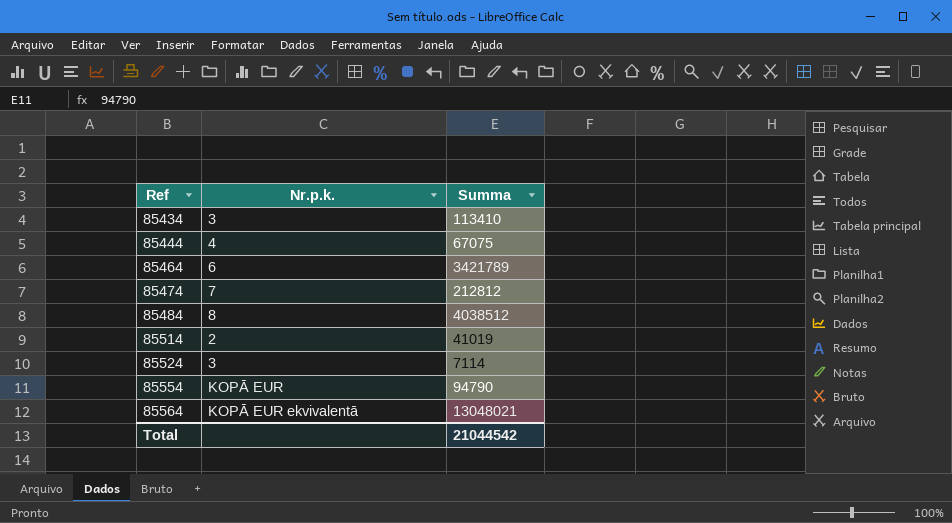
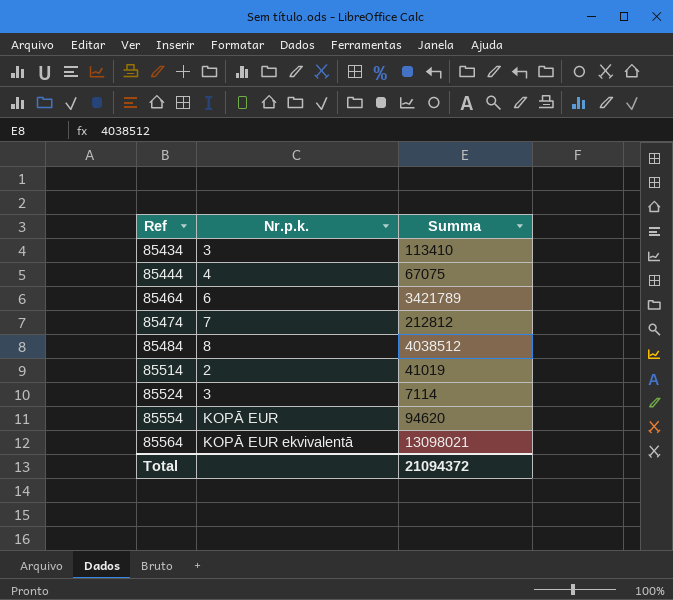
85554 | Summa: 94790 -> 94620
85564 | Summa: 13048021 -> 13098021
Total | Summa: 21044542 -> 21094372

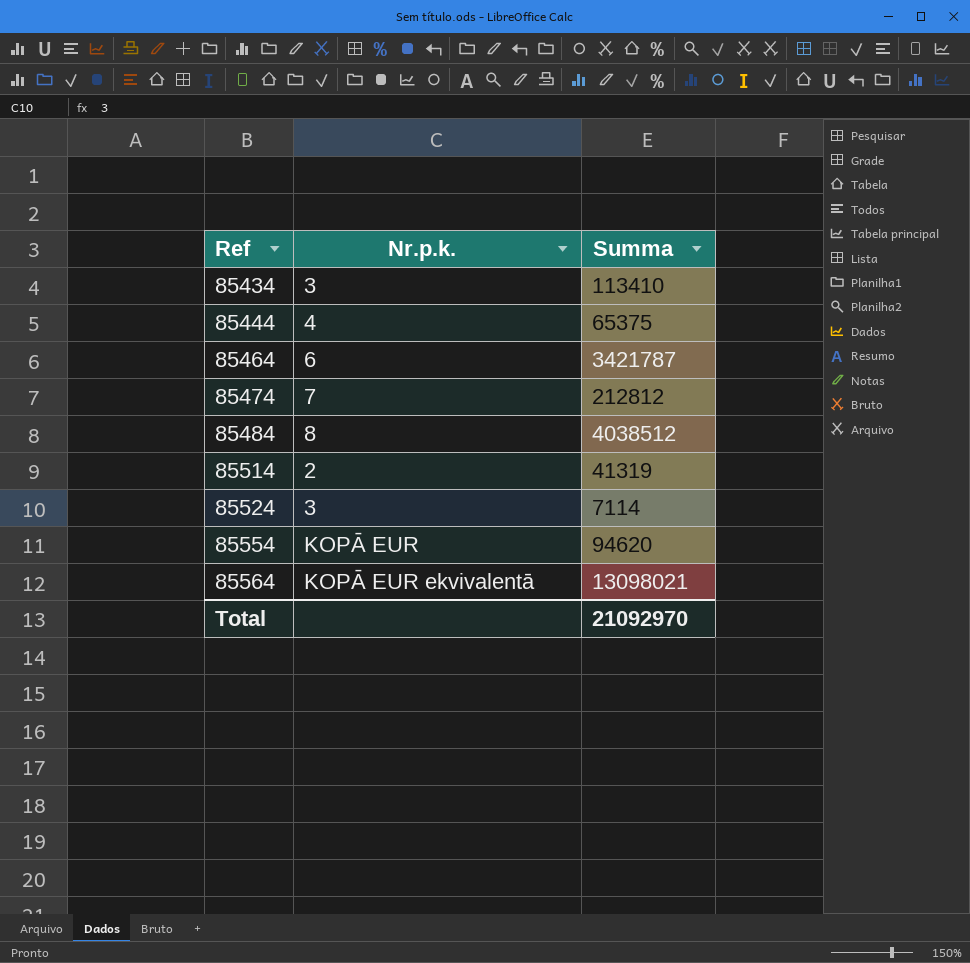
85444 | Summa: 67075 -> 65375
85464 | Summa: 3421789 -> 3421787
85514 | Summa: 41019 -> 41319
Total | Summa: 21094372 -> 21092970

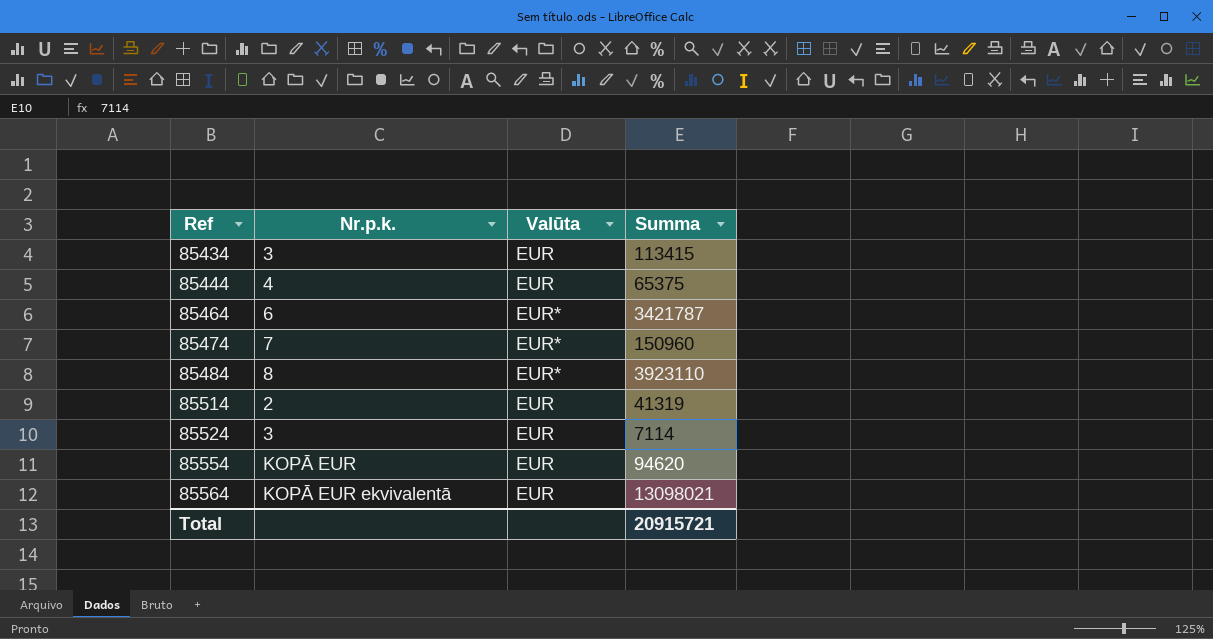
column Valūta | position: none -> 3
85434 | Summa: 113410 -> 113415
85474 | Summa: 212812 -> 150960
85484 | Summa: 4038512 -> 3923110
Total | Summa: 21092970 -> 20915721

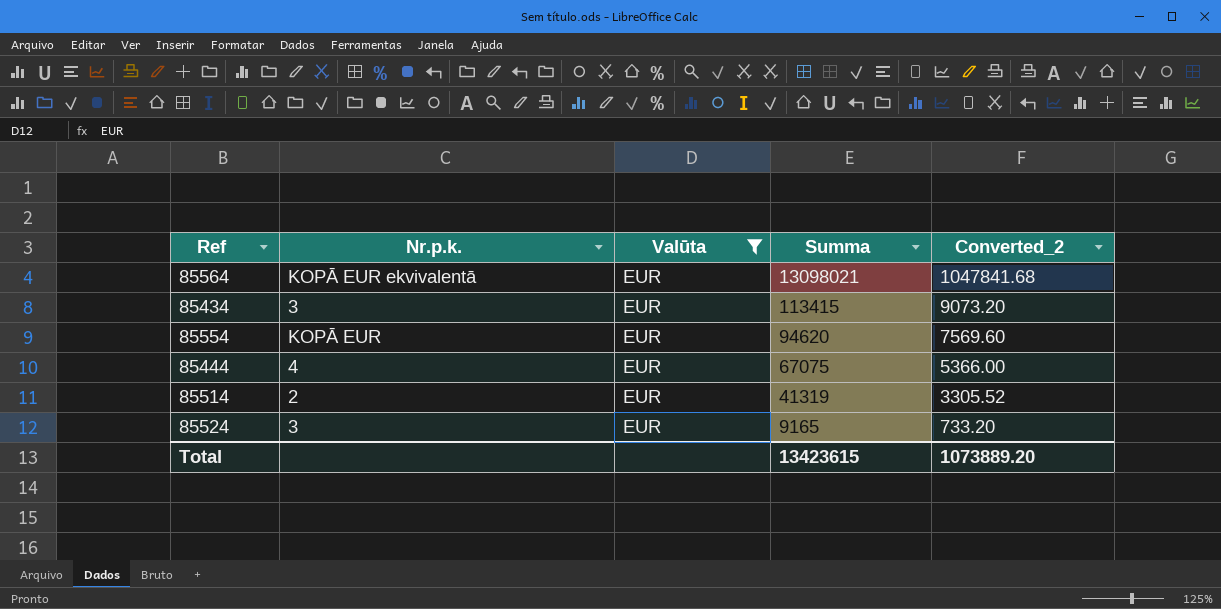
filter: none -> Valūta = EUR
row order: Ref ascending -> Summa descending
column Converted_2 | formula: none -> [Summa] * 0.08
85444 | Summa: 65375 -> 67075
85524 | Summa: 7114 -> 9165
Total | Summa: 20915721 -> 13423615

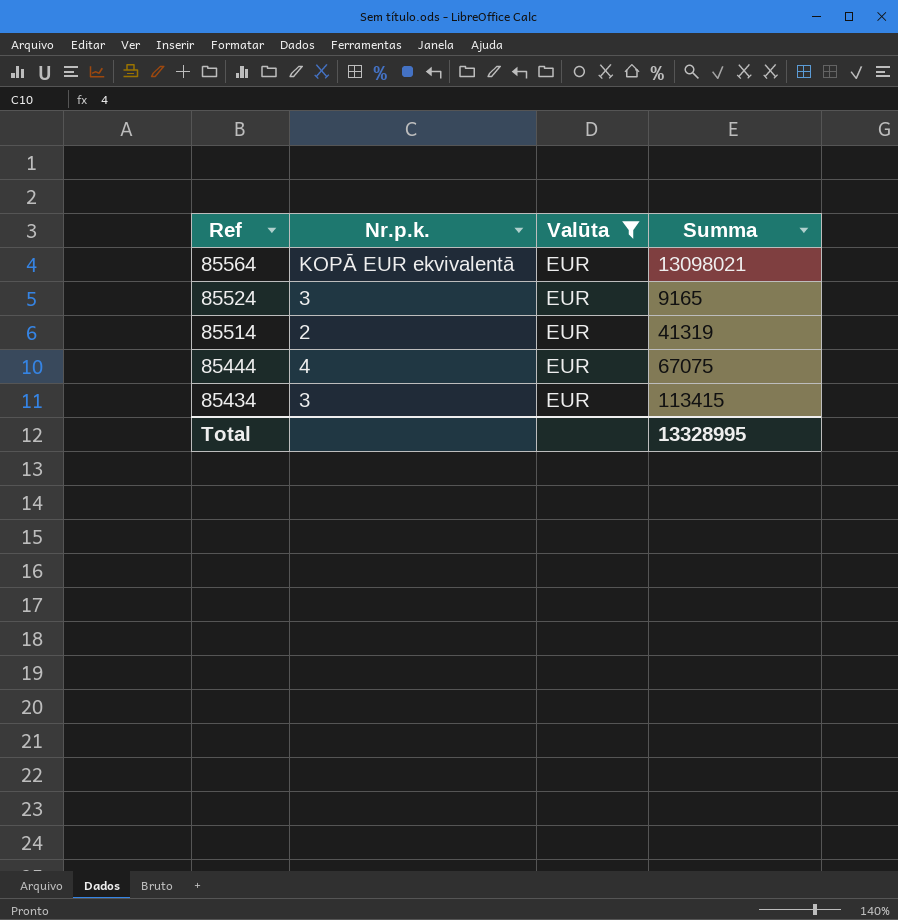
row order: Summa descending -> Ref descending
column Converted_2 | formula: [Summa] * 0.08 -> none
row 85554: KOPĀ EUR | EUR | 94620 | 7569.60 -> none
Total | Summa: 13423615 -> 13328995

